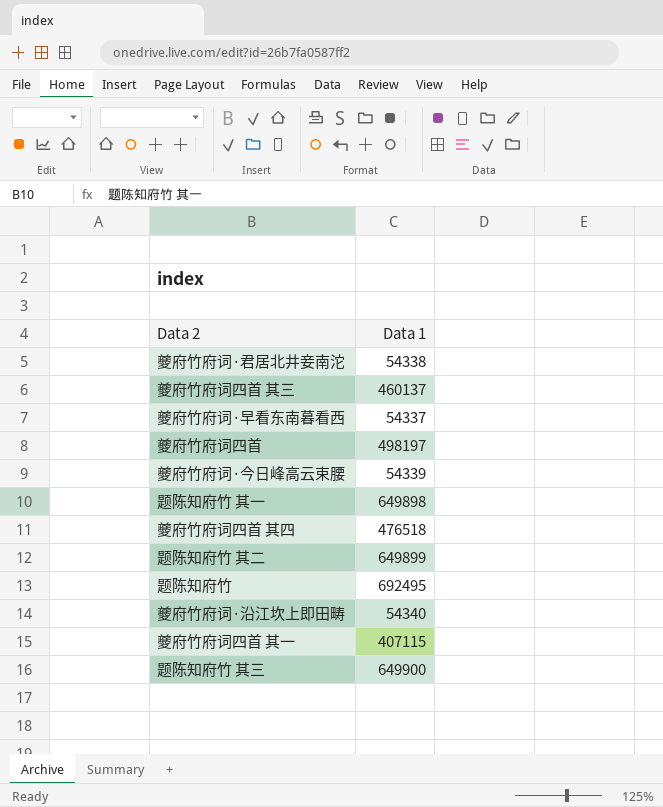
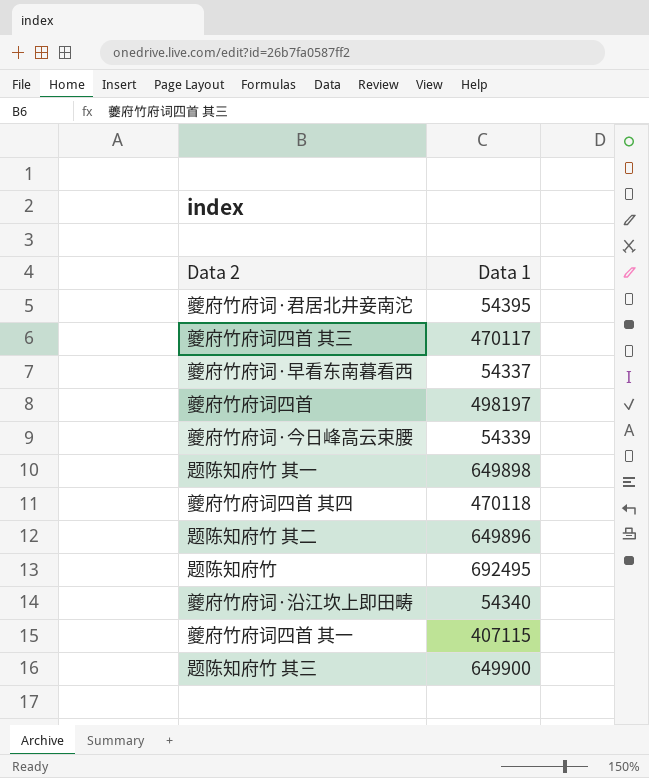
夔府竹府词·君居北井妾南沱 | Data 1: 54338 -> 54395
夔府竹府词四首 其三 | Data 1: 460137 -> 470117
夔府竹府词四首 其四 | Data 1: 476518 -> 470118
题陈知府竹 其二 | Data 1: 649899 -> 649896

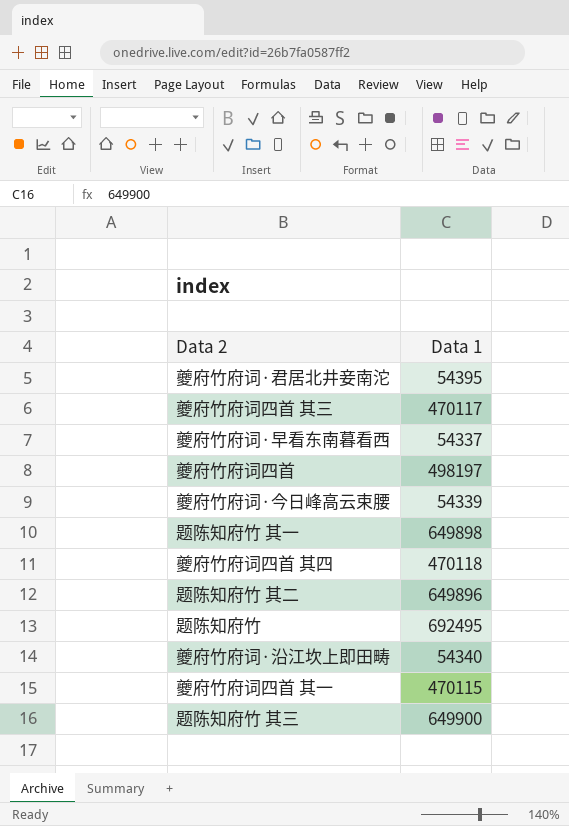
夔府竹府词四首 其一 | Data 1: 407115 -> 470115

